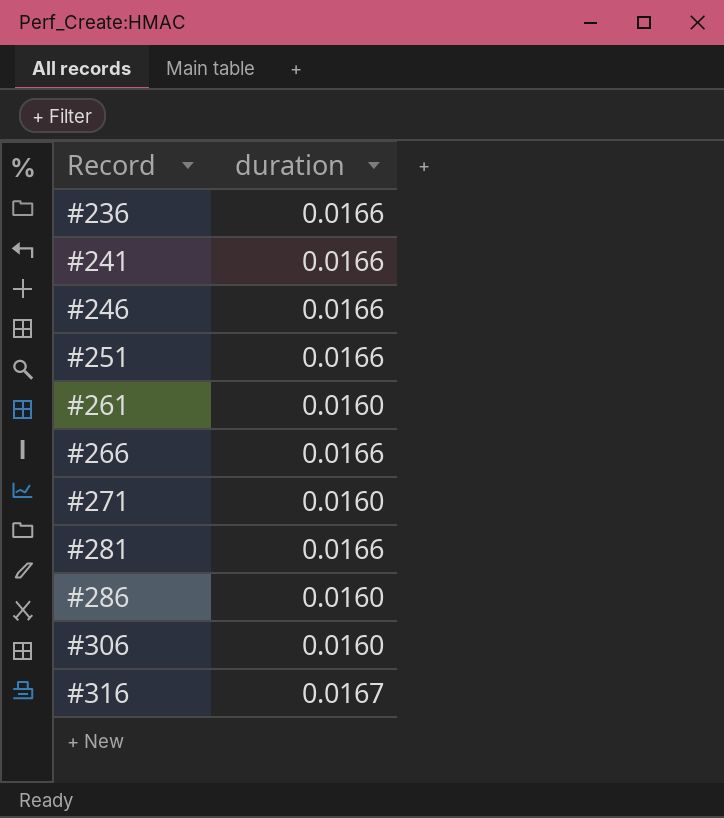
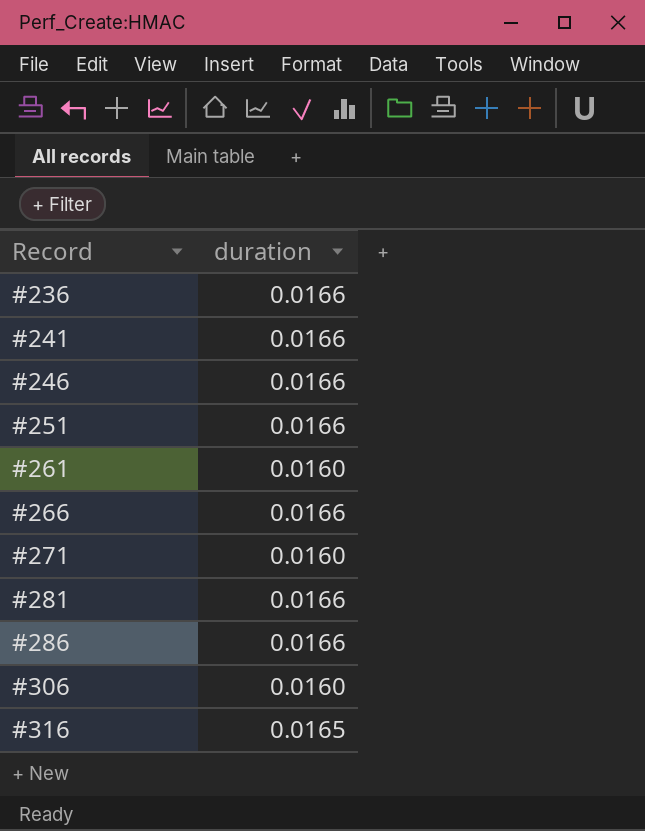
#286 | duration: 0.0160 -> 0.0166
#316 | duration: 0.0167 -> 0.0165

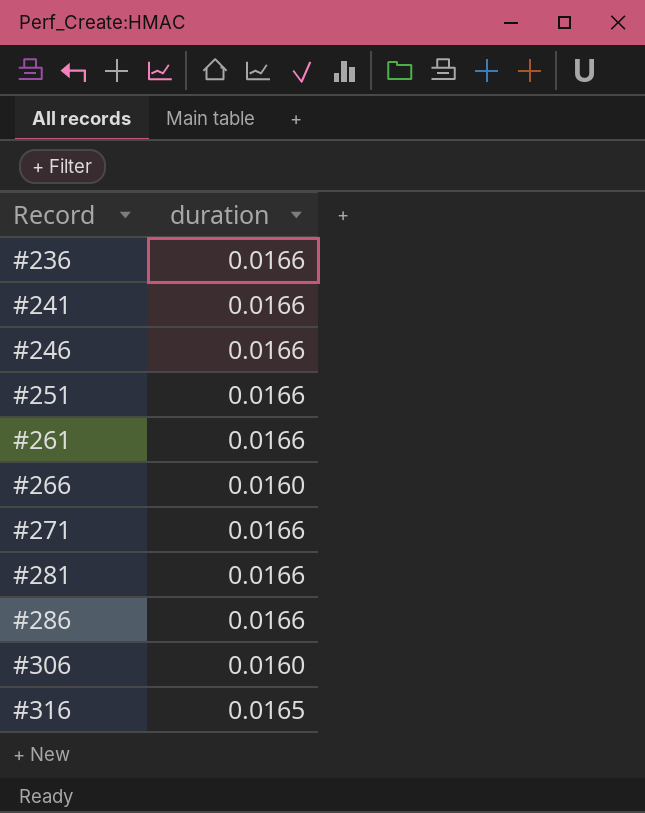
#261 | duration: 0.0160 -> 0.0166
#266 | duration: 0.0166 -> 0.0160
#271 | duration: 0.0160 -> 0.0166

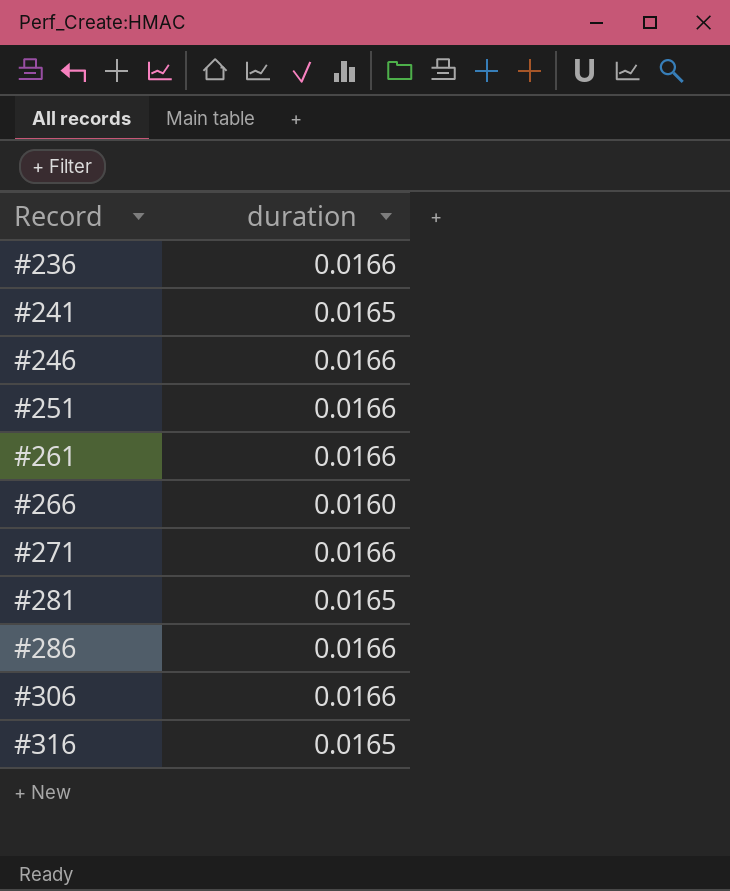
#241 | duration: 0.0166 -> 0.0165
#281 | duration: 0.0166 -> 0.0165
#306 | duration: 0.0160 -> 0.0166

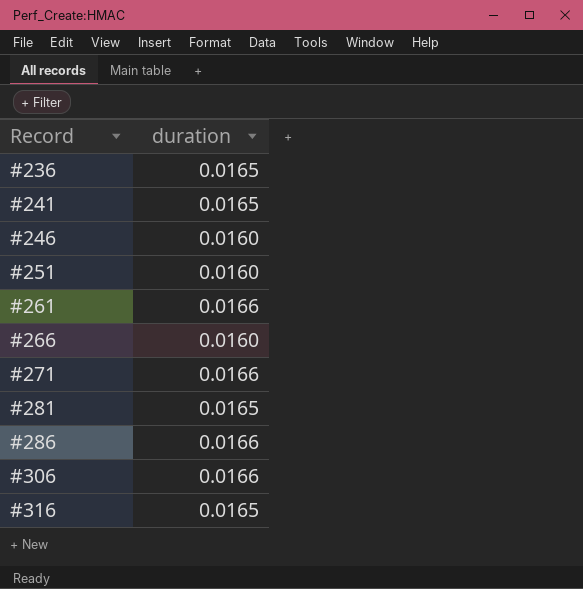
#236 | duration: 0.0166 -> 0.0165
#246 | duration: 0.0166 -> 0.0160
#251 | duration: 0.0166 -> 0.0160

